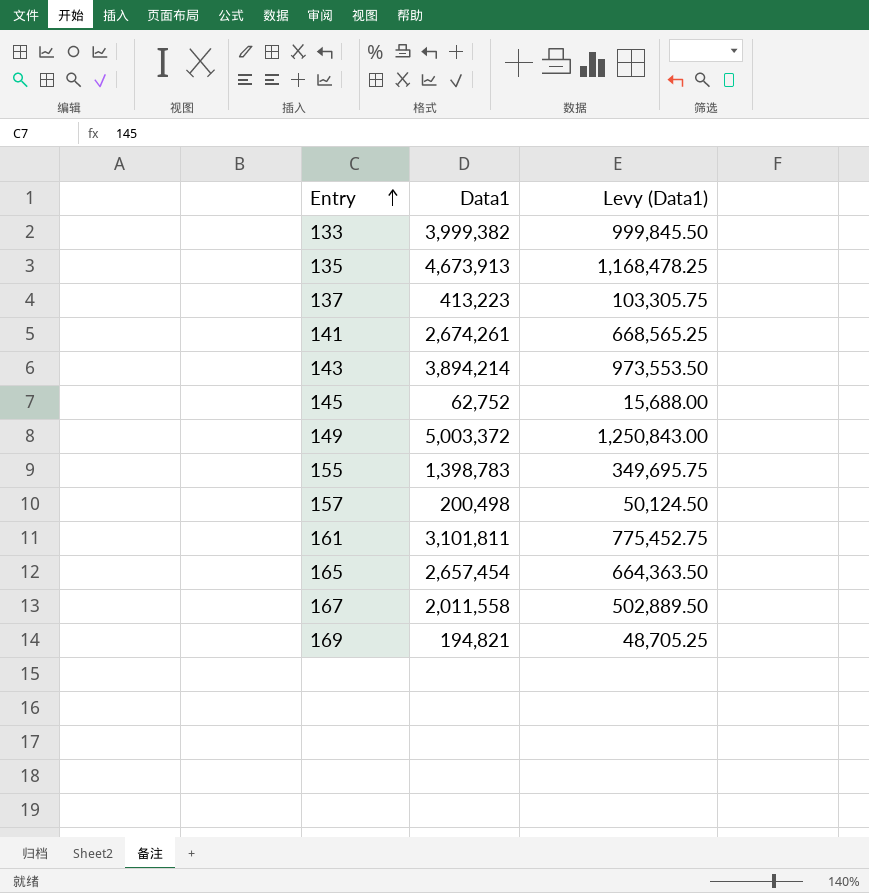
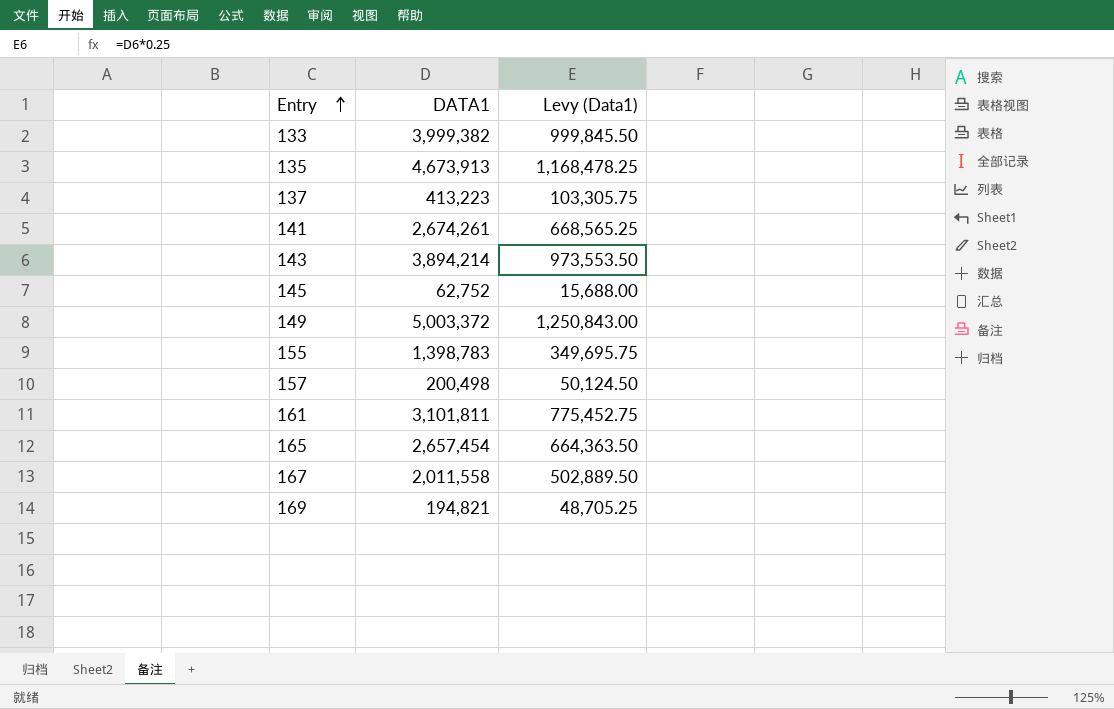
column name: Data1 -> DATA1

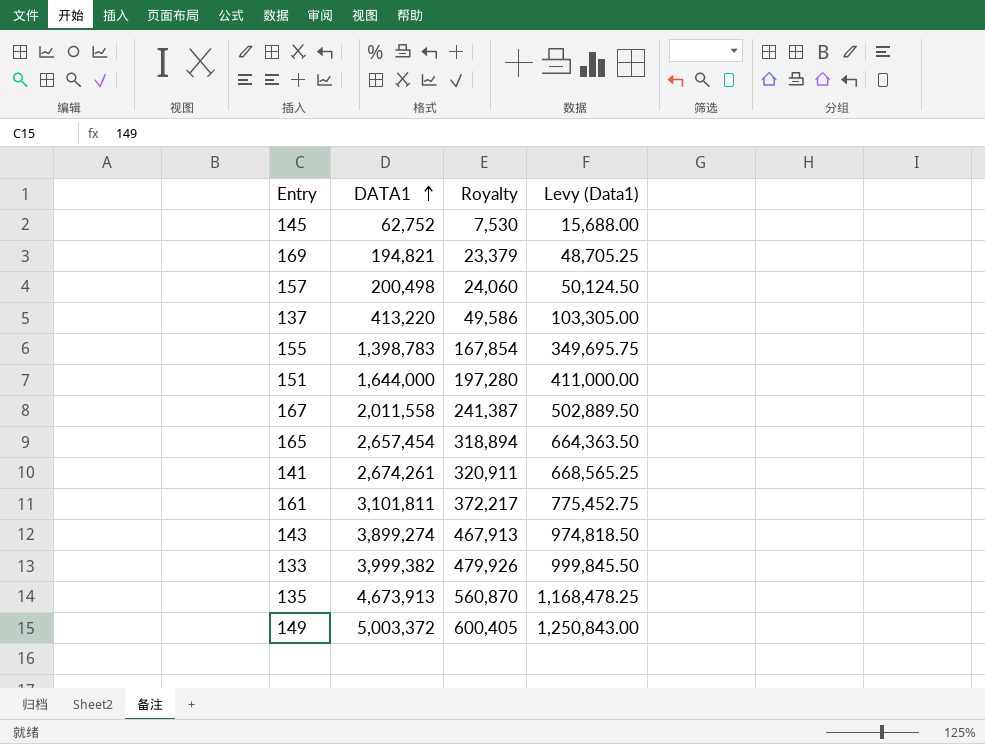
row order: Entry ascending -> DATA1 ascending
column Royalty | formula: none -> [DATA1] * 0.12
137 | DATA1: 413,223 -> 413,220
137 | Levy (Data1): 103,305.75 -> 103,305.00
row 151: none -> 1,644,000 | 197,280 | 411,000.00
143 | DATA1: 3,894,214 -> 3,899,274
143 | Levy (Data1): 973,553.50 -> 974,818.50

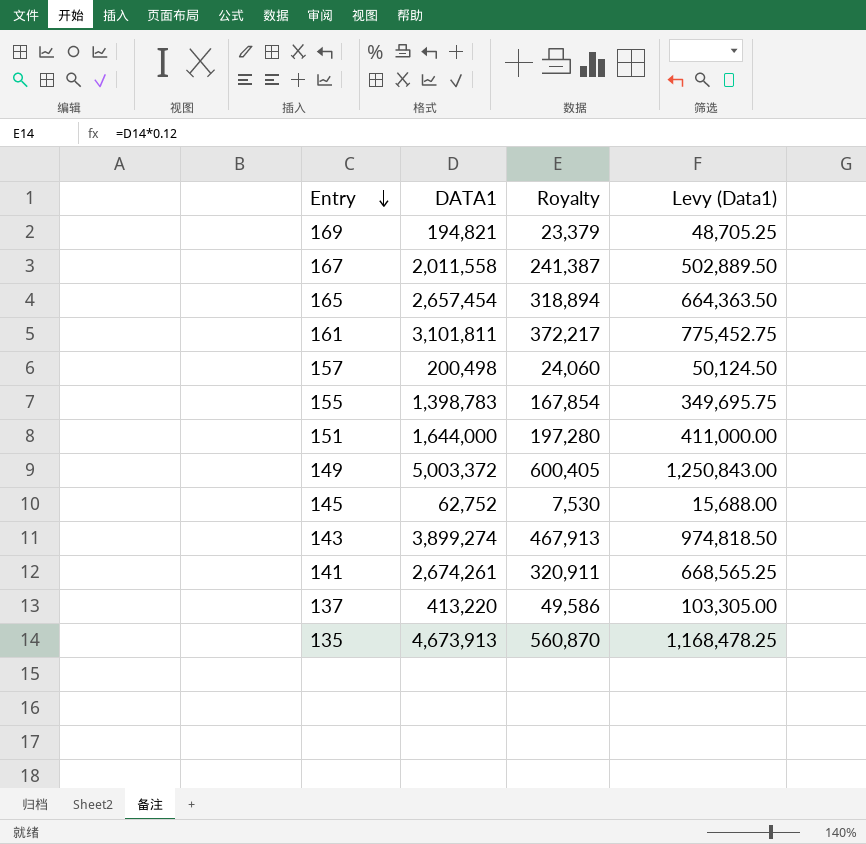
row order: DATA1 ascending -> Entry descending
row 133: 3,999,382 | 479,926 | 999,845.50 -> none

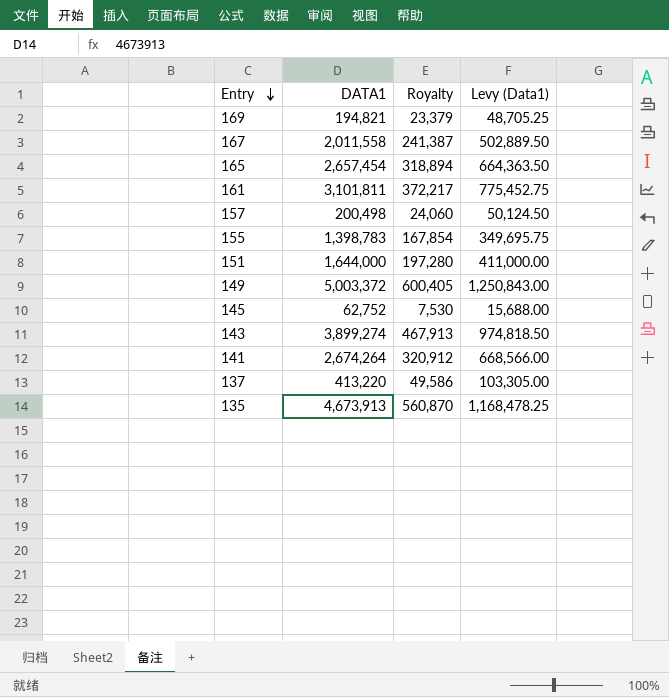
141 | DATA1: 2,674,261 -> 2,674,264
141 | Royalty: 320,911 -> 320,912
141 | Levy (Data1): 668,565.25 -> 668,566.00

